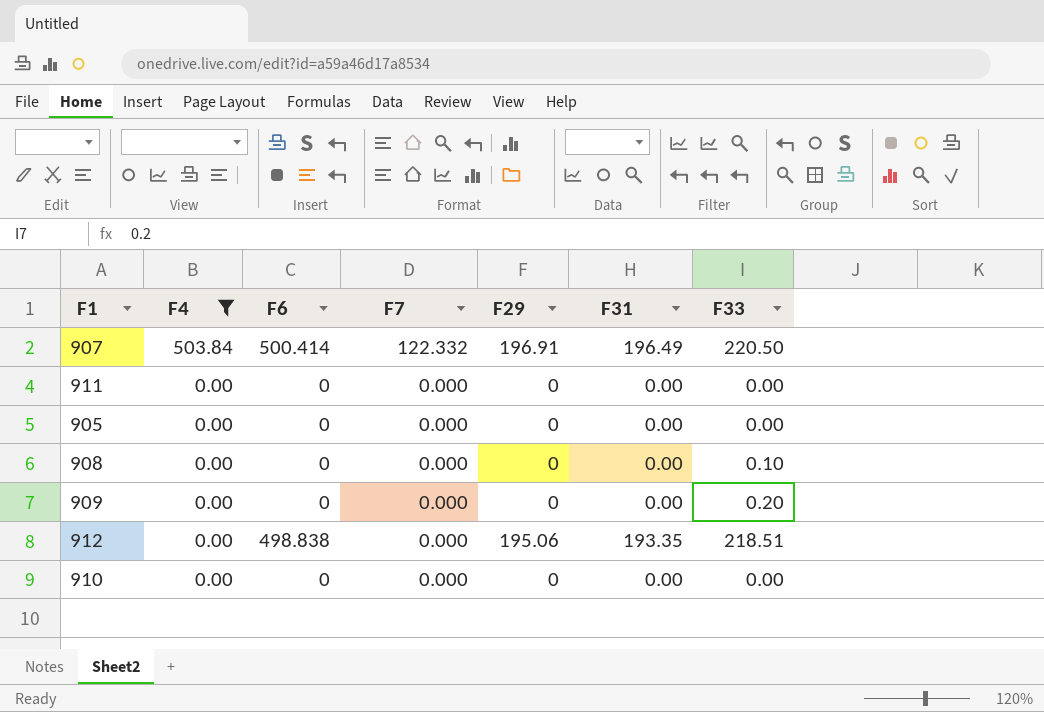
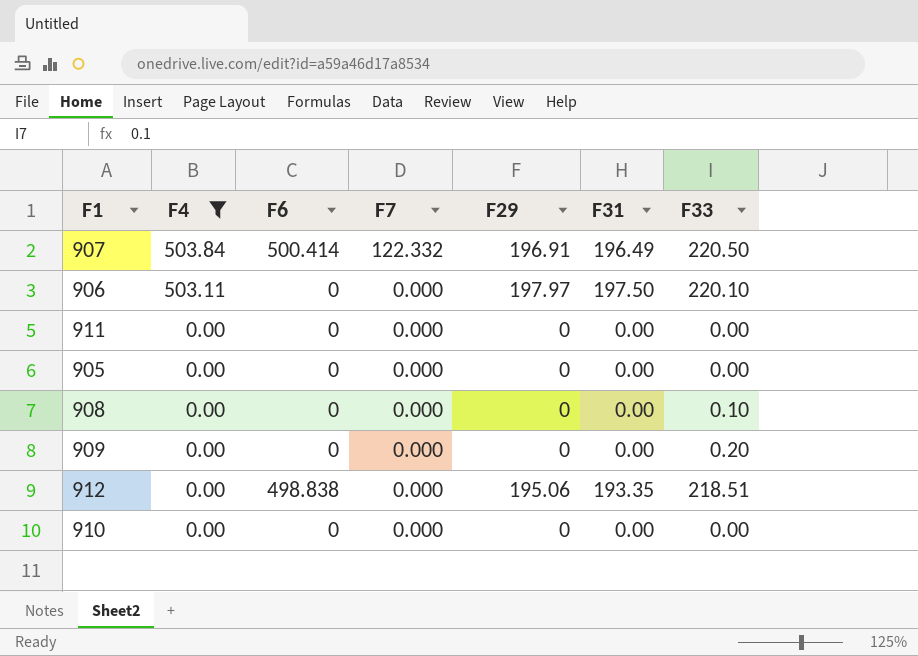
row 906: none -> 503.11 | 0 | 0.000 | 197.97 | 197.50 | 220.10

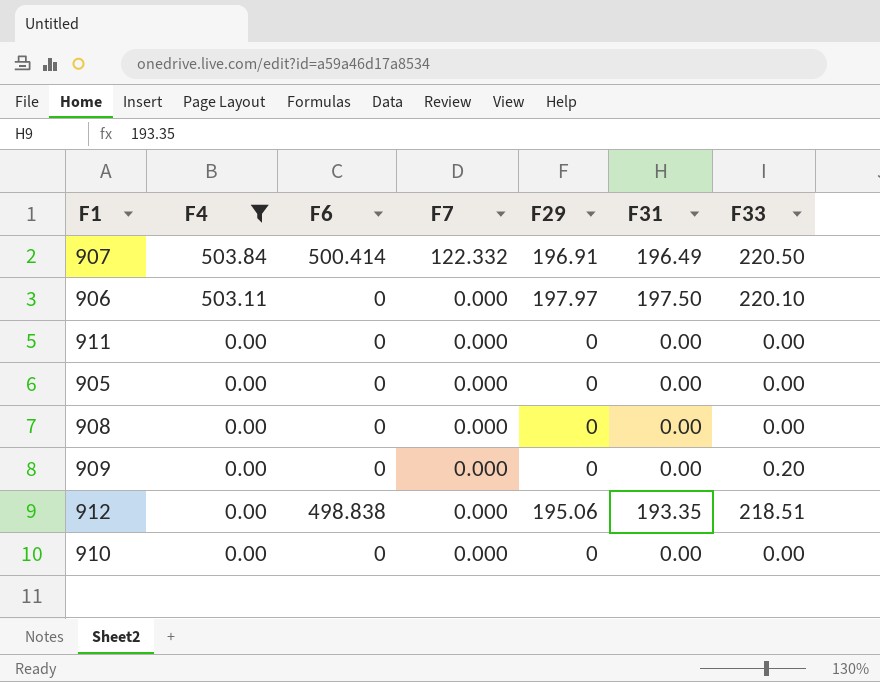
908 | F33: 0.10 -> 0.00

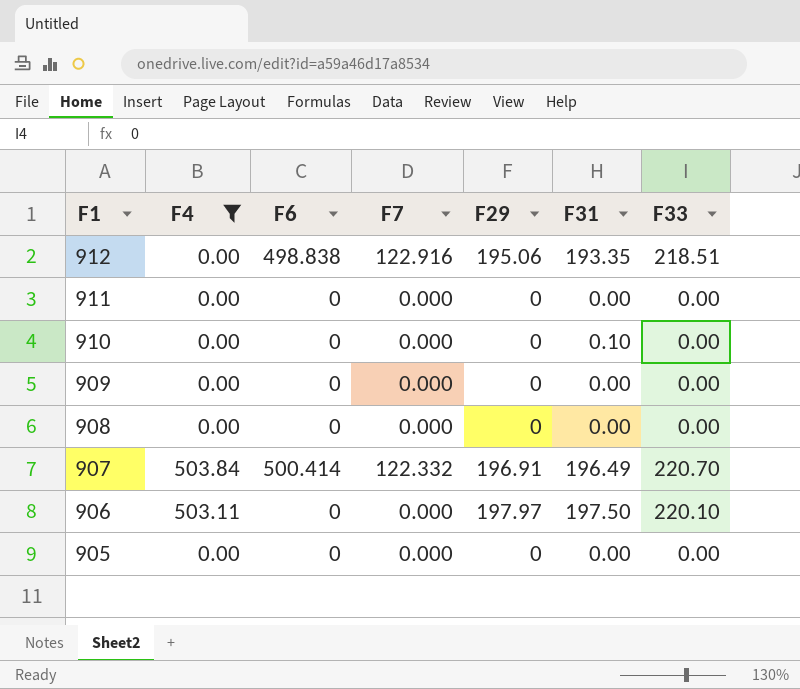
row order: F4 descending -> F1 descending
912 | F7: 0.000 -> 122.916
910 | F31: 0.00 -> 0.10
909 | F33: 0.20 -> 0.00
907 | F33: 220.50 -> 220.70

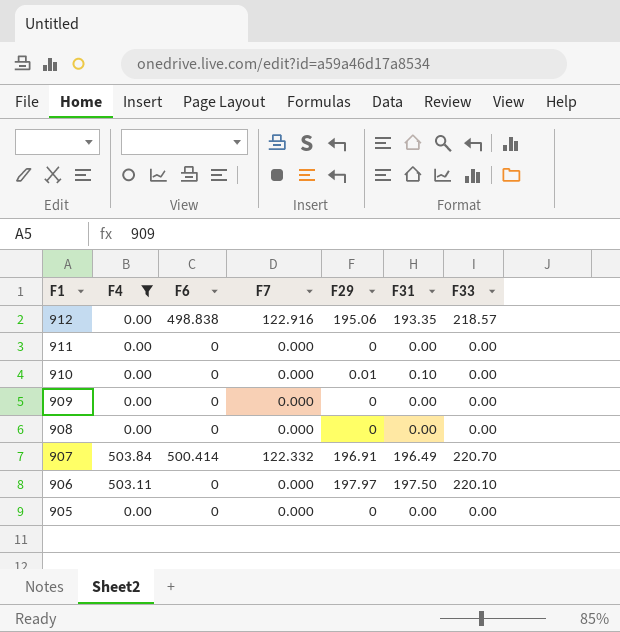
912 | F33: 218.51 -> 218.57
910 | F29: 0 -> 0.01

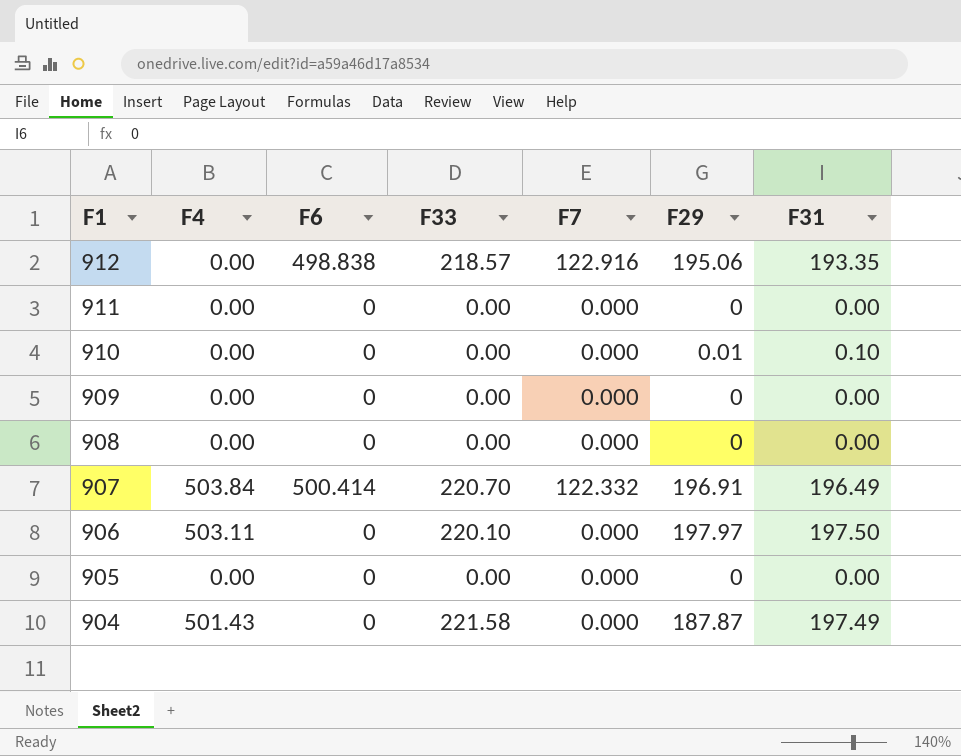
filter: F4 != 501.43 -> none
column F33 | position: 7 -> 4

